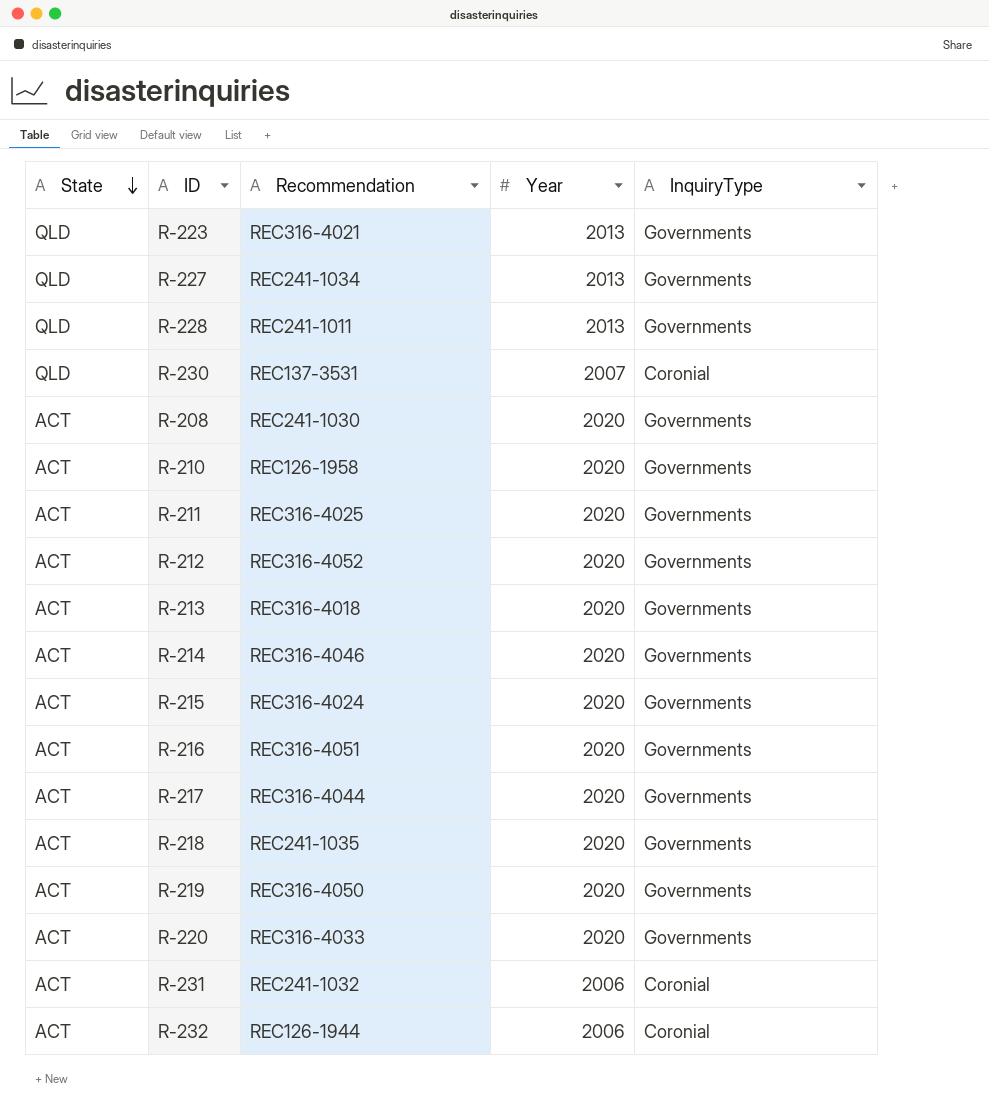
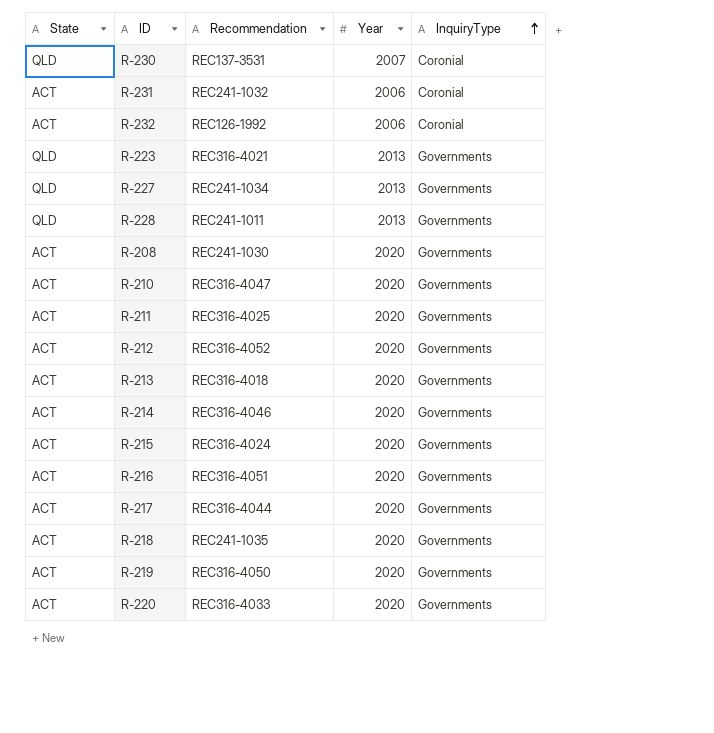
row order: State descending -> InquiryType ascending
R-232 | Recommendation: REC126-1944 -> REC126-1992
R-210 | Recommendation: REC126-1958 -> REC316-4047

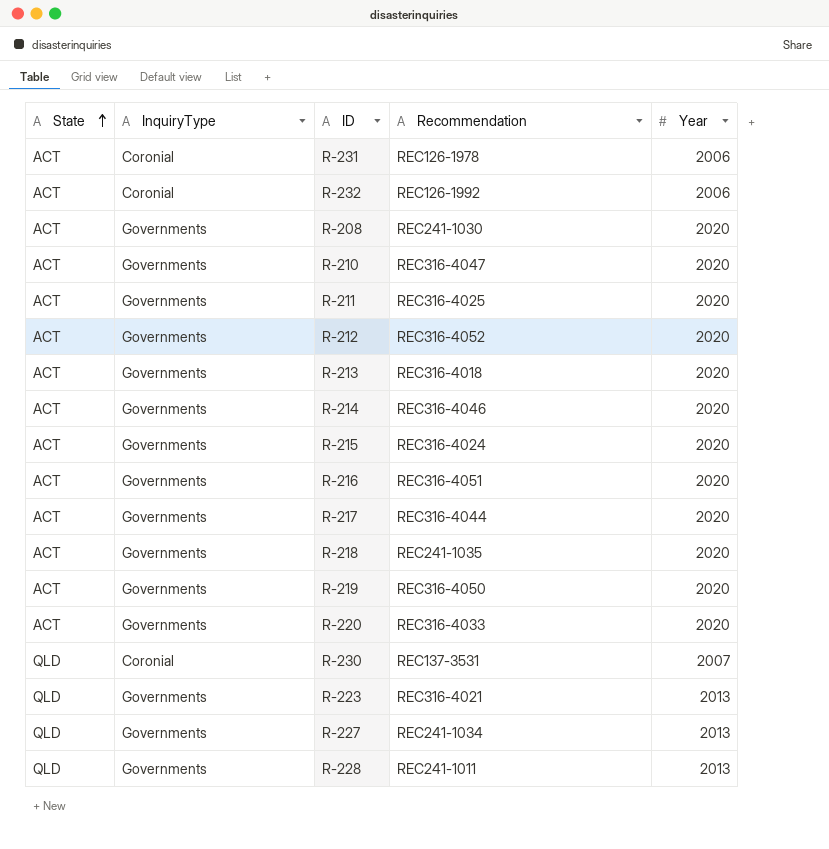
row order: InquiryType ascending -> State ascending
column InquiryType | position: 5 -> 2
R-231 | Recommendation: REC241-1032 -> REC126-1978

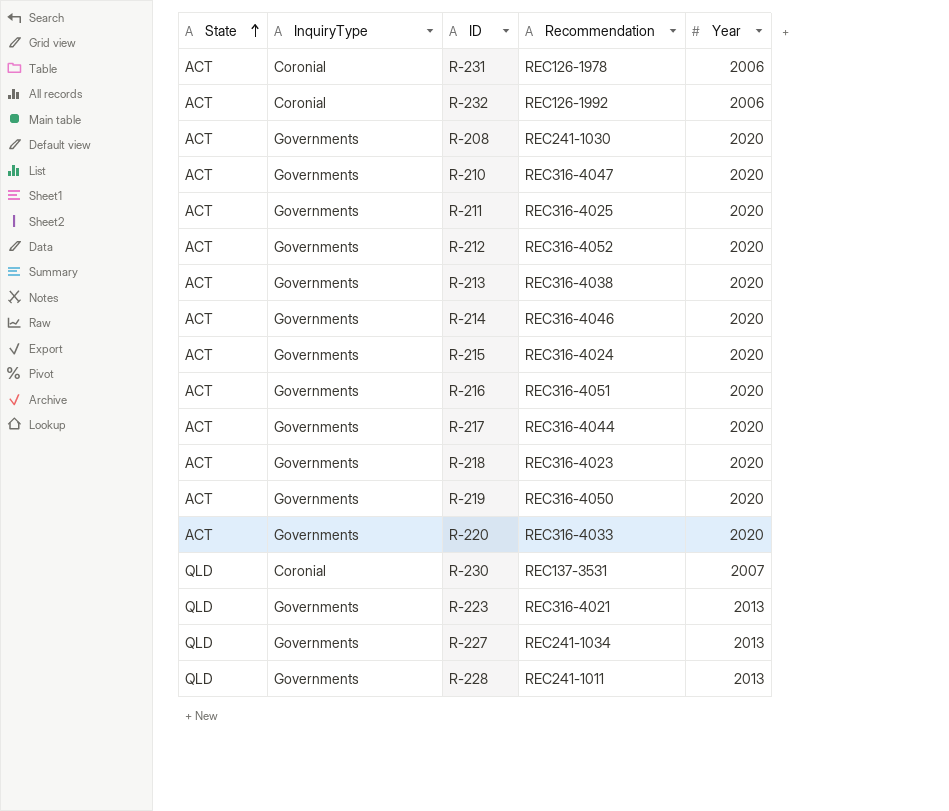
R-213 | Recommendation: REC316-4018 -> REC316-4038
R-218 | Recommendation: REC241-1035 -> REC316-4023

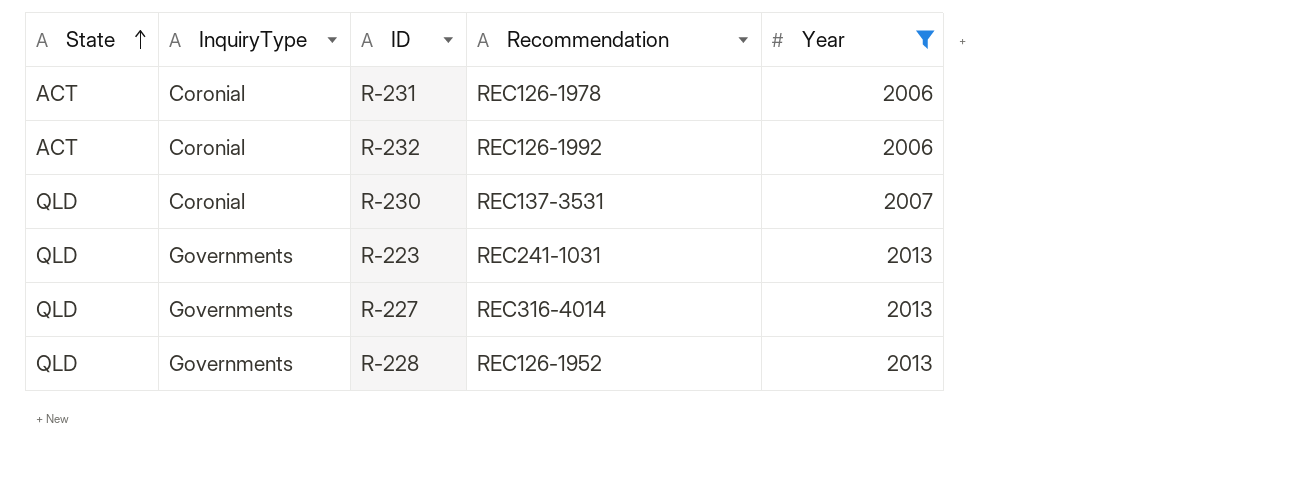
filter: none -> Year != 2020
R-223 | Recommendation: REC316-4021 -> REC241-1031
R-227 | Recommendation: REC241-1034 -> REC316-4014
R-228 | Recommendation: REC241-1011 -> REC126-1952

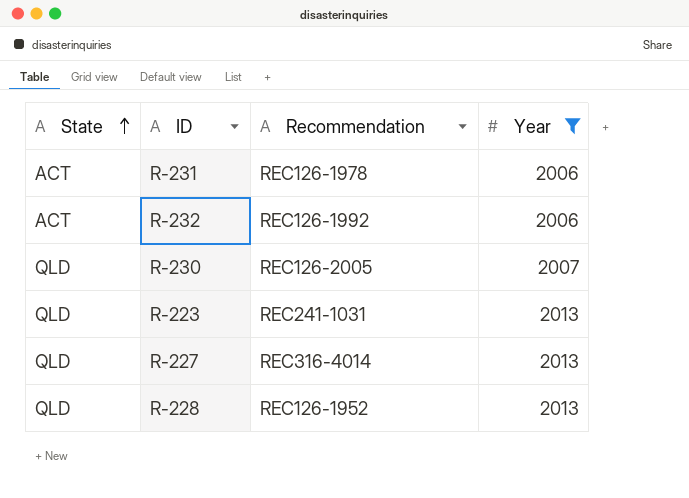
column InquiryType | position: 2 -> none
R-230 | Recommendation: REC137-3531 -> REC126-2005

